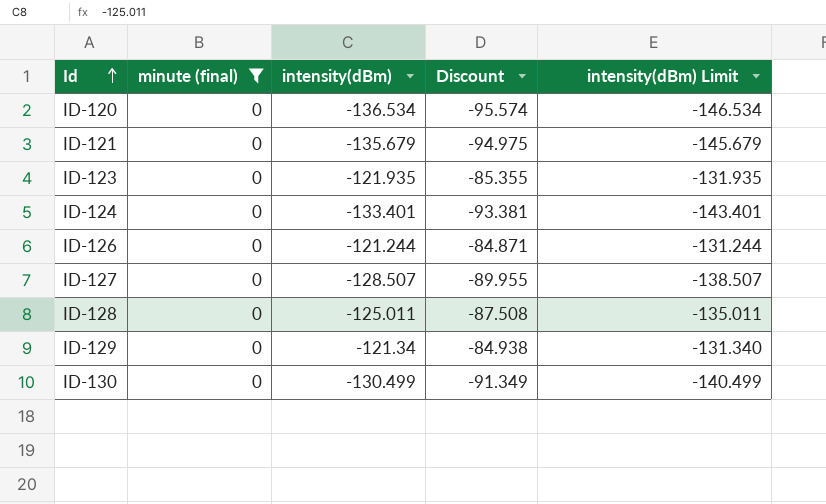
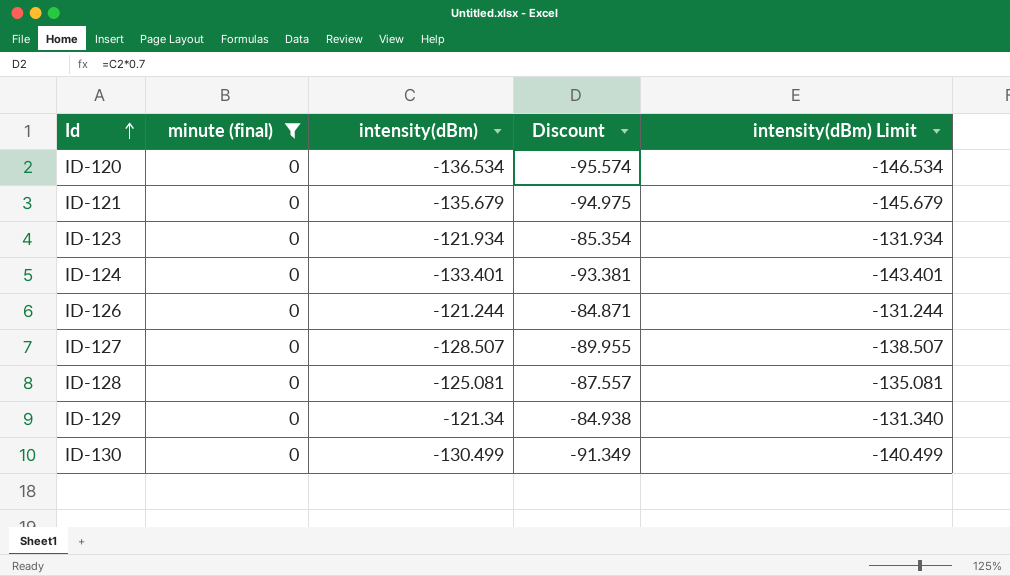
ID-123 | intensity(dBm): -121.935 -> -121.934
ID-123 | Discount: -85.355 -> -85.354
ID-123 | intensity(dBm) Limit: -131.935 -> -131.934
ID-128 | intensity(dBm): -125.011 -> -125.081
ID-128 | Discount: -87.508 -> -87.557
ID-128 | intensity(dBm) Limit: -135.011 -> -135.081

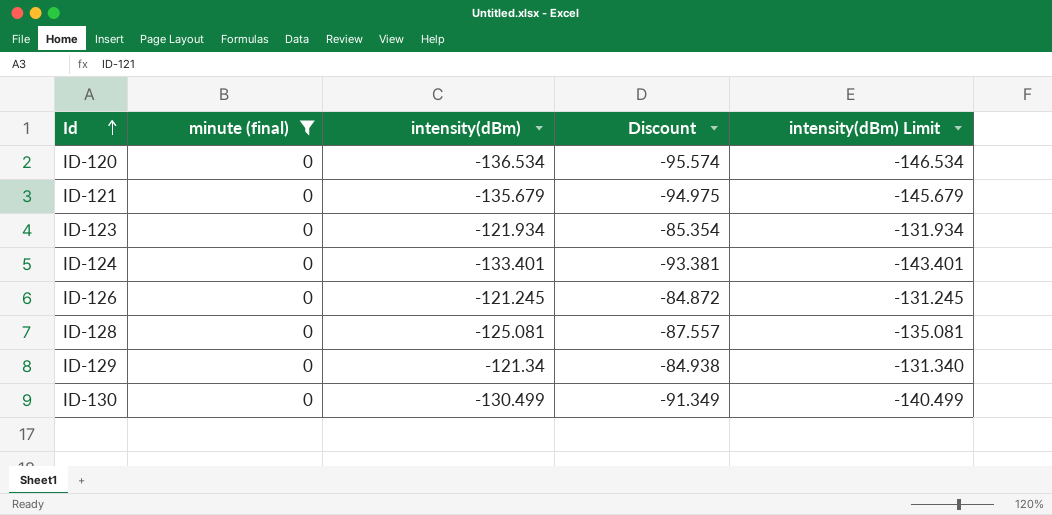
row ID-127: 0 | -128.507 | -89.955 | -138.507 -> none
ID-126 | intensity(dBm): -121.244 -> -121.245
ID-126 | Discount: -84.871 -> -84.872
ID-126 | intensity(dBm) Limit: -131.244 -> -131.245

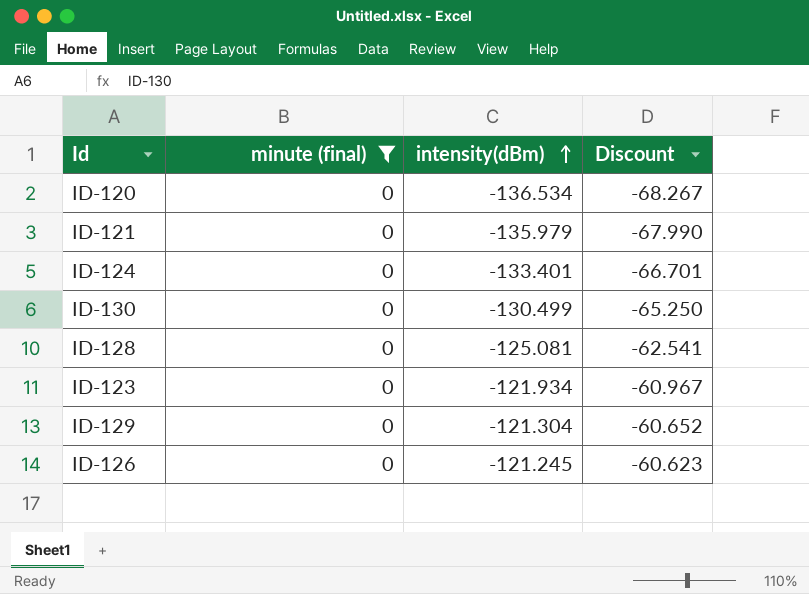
row order: Id ascending -> intensity(dBm) ascending
column intensity(dBm) Limit | formula: [intensity(dBm)] - 10 -> none
column Discount | formula: [intensity(dBm)] * 0.7 -> [intensity(dBm)] * 0.5
ID-121 | intensity(dBm): -135.679 -> -135.979
ID-129 | intensity(dBm): -121.34 -> -121.304

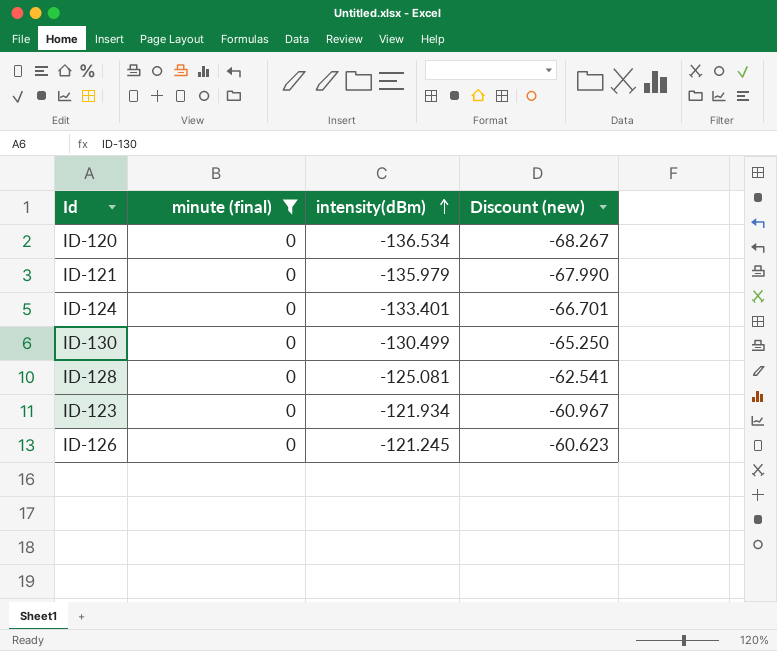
column name: Discount -> Discount (new)
row ID-129: 0 | -121.304 | -60.652 -> none

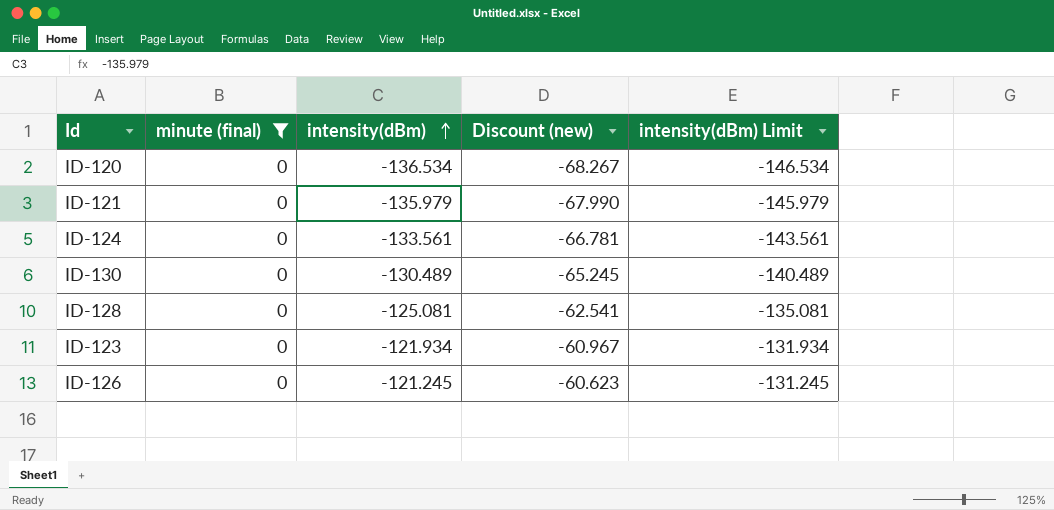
column intensity(dBm) Limit | formula: none -> [intensity(dBm)] - 10
ID-124 | intensity(dBm): -133.401 -> -133.561
ID-124 | Discount (new): -66.701 -> -66.781
ID-130 | intensity(dBm): -130.499 -> -130.489
ID-130 | Discount (new): -65.250 -> -65.245

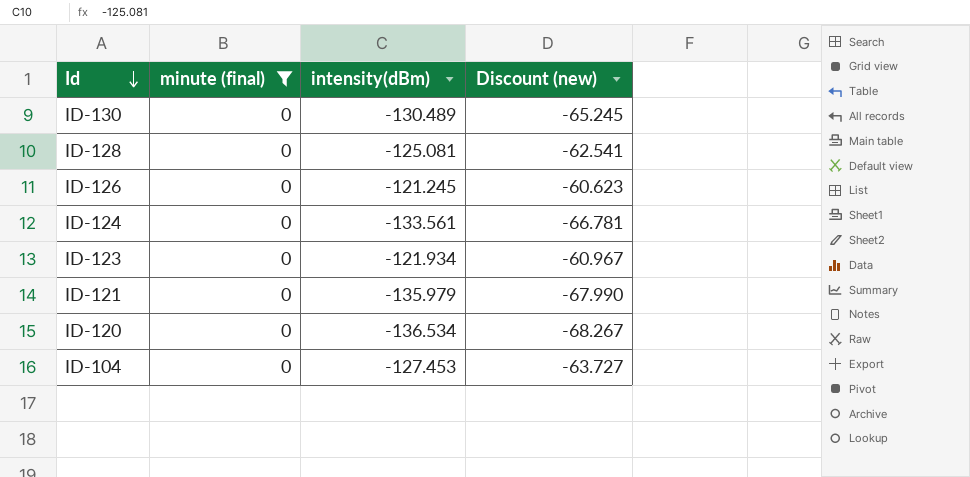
row order: intensity(dBm) ascending -> Id descending
column intensity(dBm) Limit | formula: [intensity(dBm)] - 10 -> none
row ID-104: none -> 0 | -127.453 | -63.727

